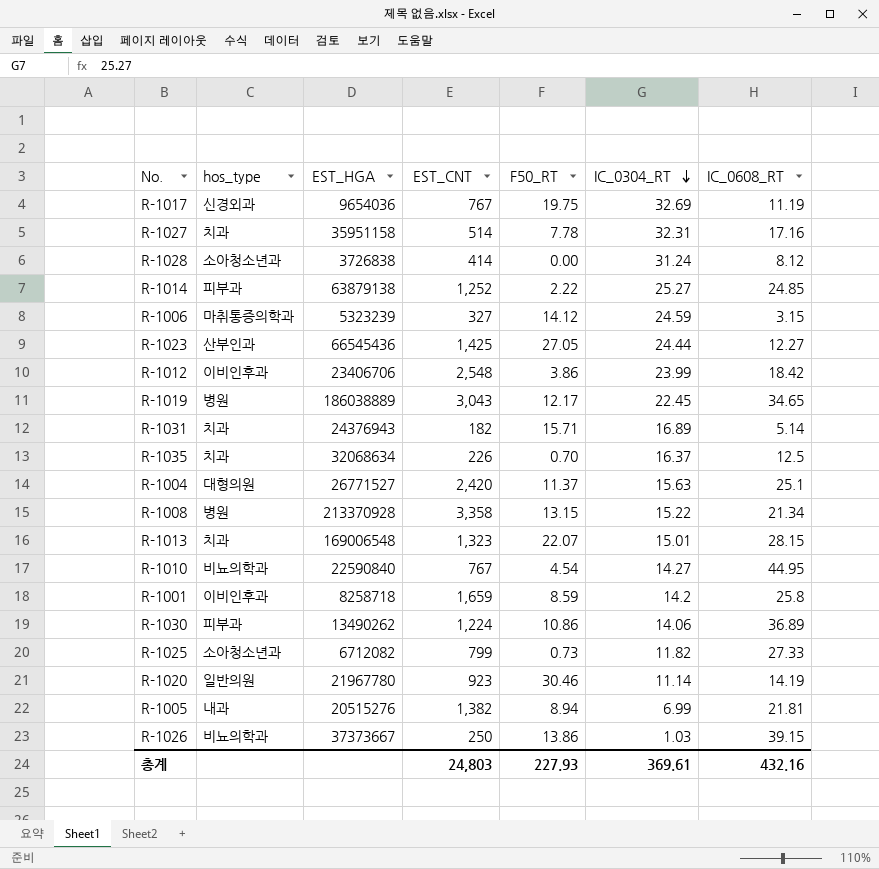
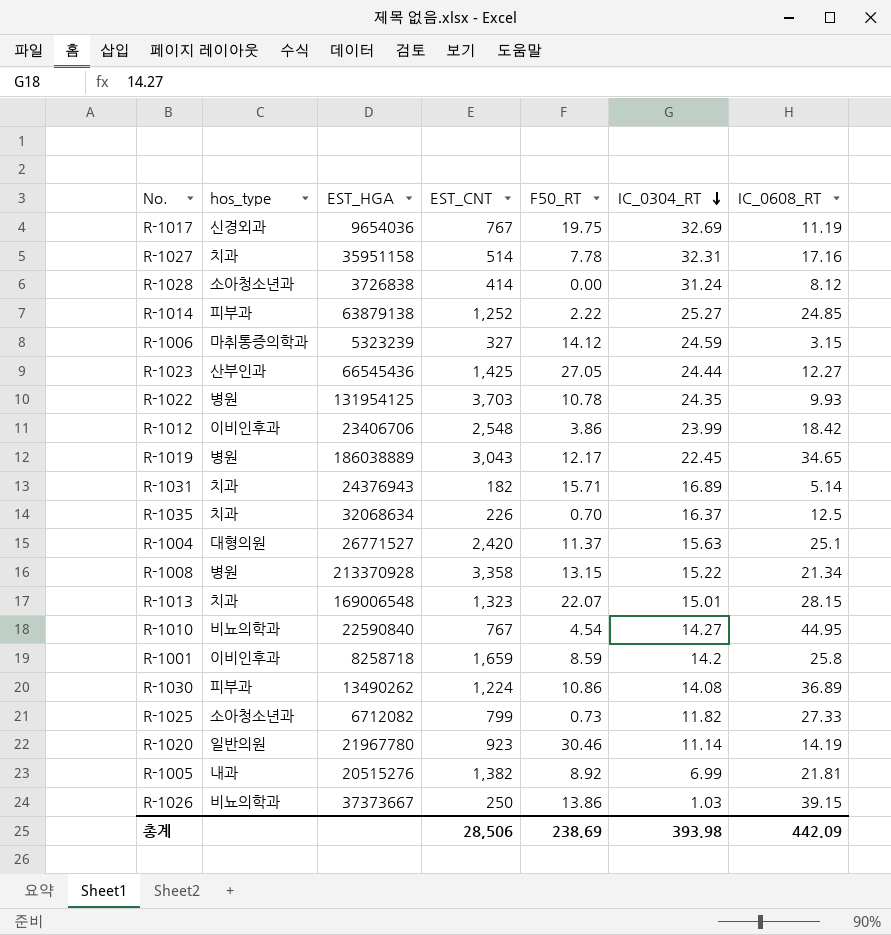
row R-1022: none -> 병원 | 131954125 | 3,703 | 10.78 | 24.35 | 9.93
R-1030 | IC_0304_RT: 14.06 -> 14.08
R-1005 | F50_RT: 8.94 -> 8.92
총계 | EST_CNT: 24,803 -> 28,506
총계 | F50_RT: 227.93 -> 238.69
총계 | IC_0304_RT: 369.61 -> 393.98
총계 | IC_0608_RT: 432.16 -> 442.09

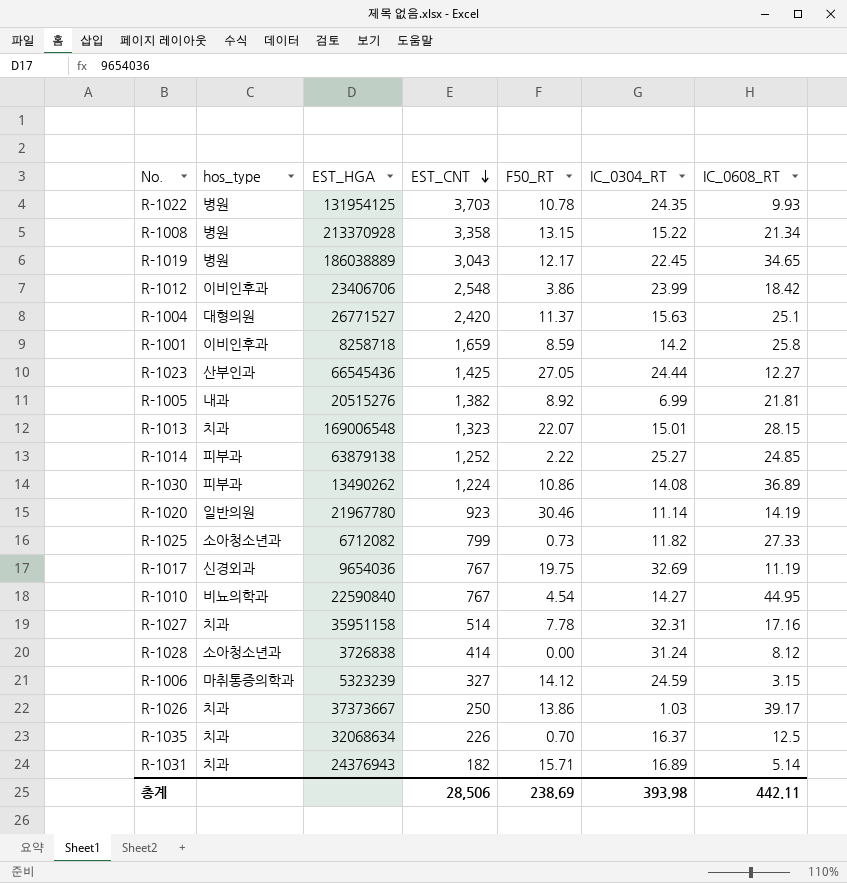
row order: IC_0304_RT descending -> EST_CNT descending
R-1026 | hos_type: 비뇨의학과 -> 치과
R-1026 | IC_0608_RT: 39.15 -> 39.17
총계 | IC_0608_RT: 442.09 -> 442.11

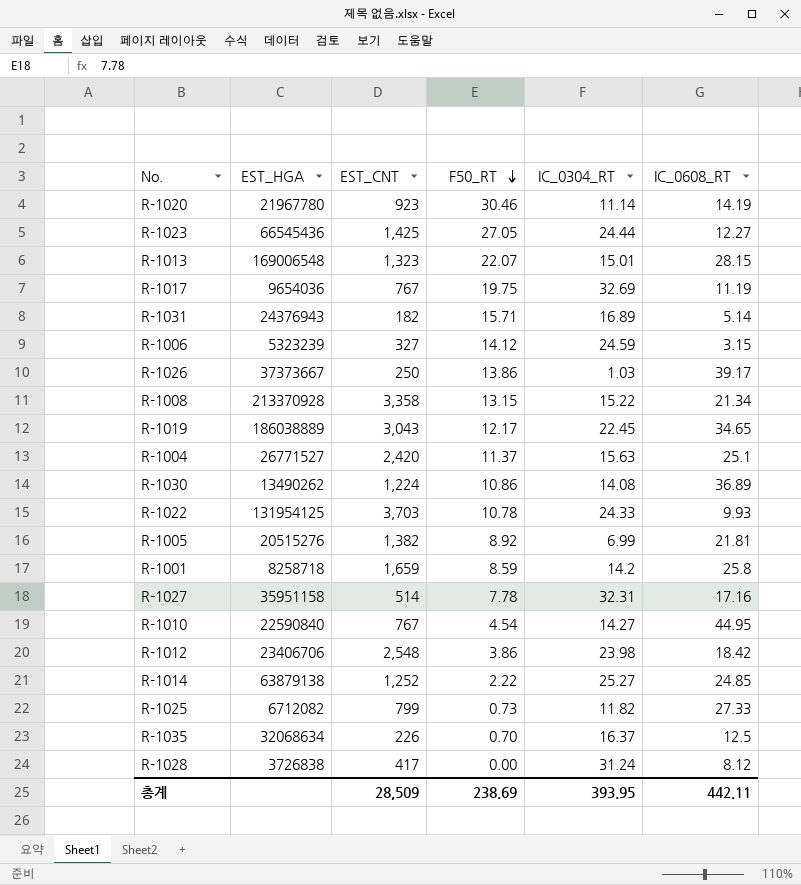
row order: EST_CNT descending -> F50_RT descending
column hos_type | position: 2 -> none
R-1022 | IC_0304_RT: 24.35 -> 24.33
R-1012 | IC_0304_RT: 23.99 -> 23.98
R-1028 | EST_CNT: 414 -> 417
총계 | EST_CNT: 28,506 -> 28,509
총계 | IC_0304_RT: 393.98 -> 393.95

